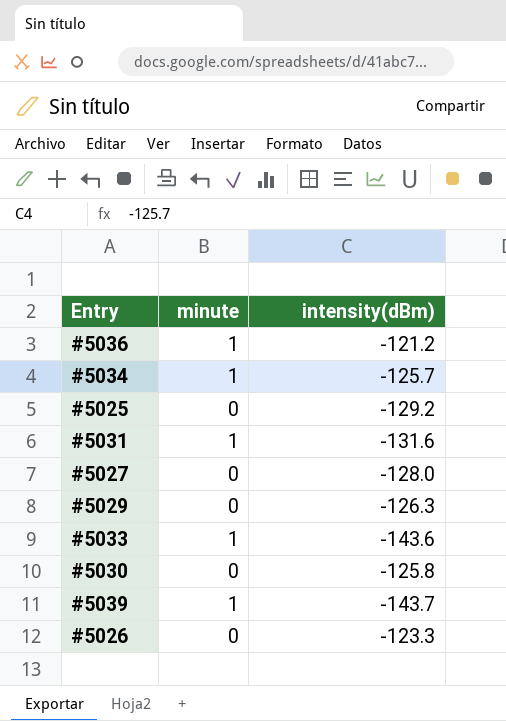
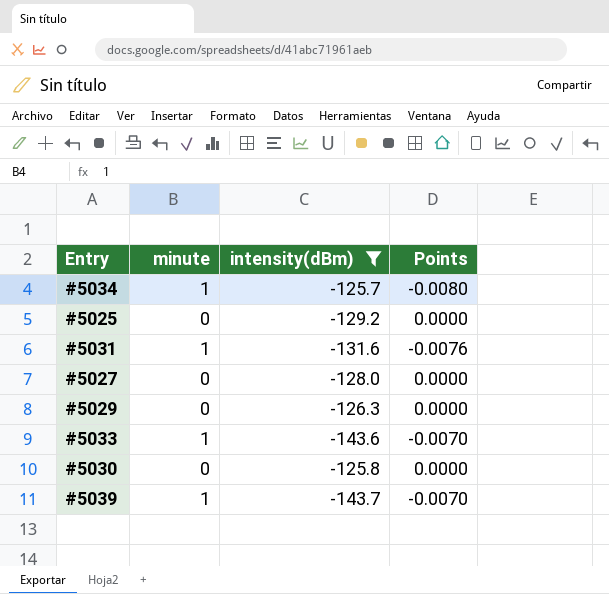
filter: none -> intensity(dBm) <= -125.7
column Points | formula: none -> [minute] / [intensity(dBm)]

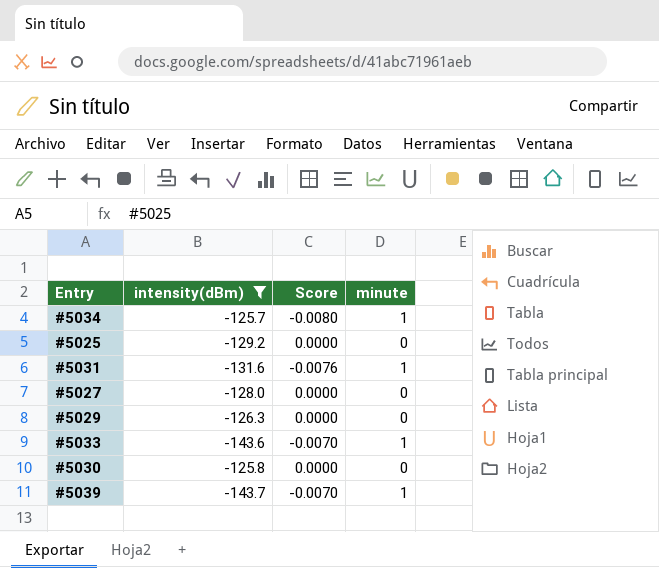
column name: Points -> Score
column minute | position: 2 -> 4

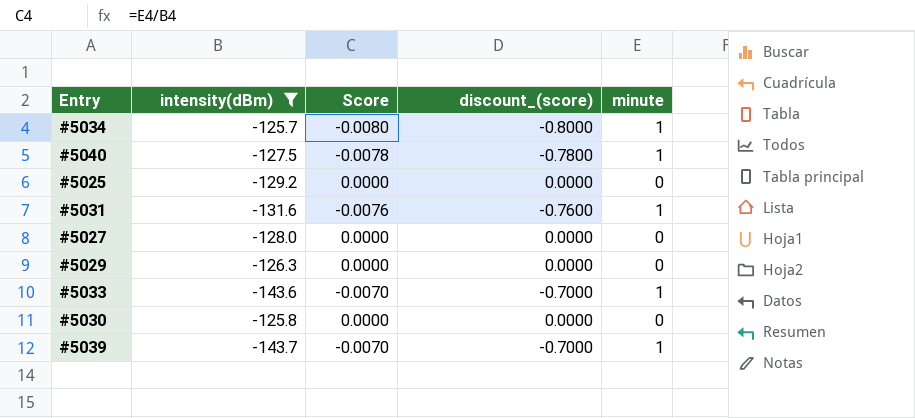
column discount_(score) | formula: none -> [Score] * 100
row #5040: none -> -127.5 | -0.0078 | -0.7800 | 1

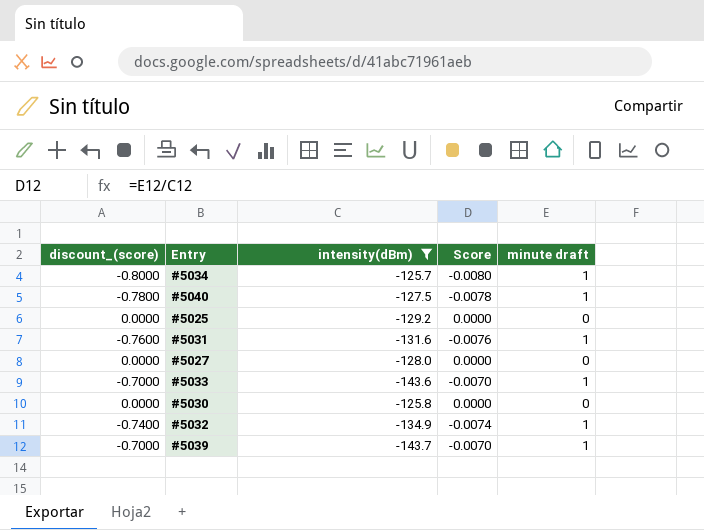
column discount_(score) | position: 4 -> 1
column name: minute -> minute draft
row #5029: -126.3 | 0.0000 | 0.0000 | 0 -> none
row #5032: none -> -0.7400 | -134.9 | -0.0074 | 1

